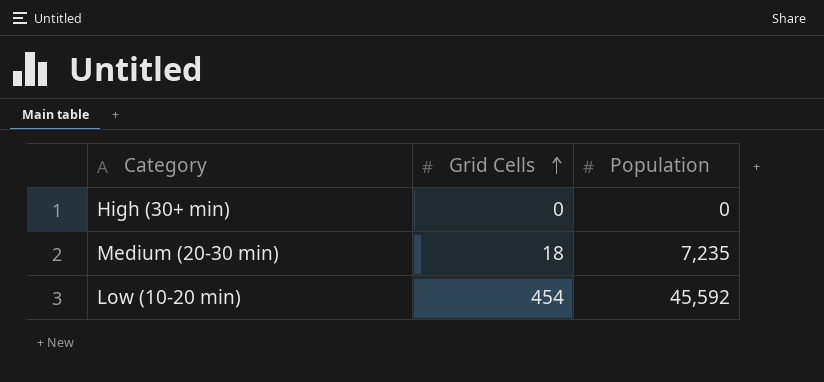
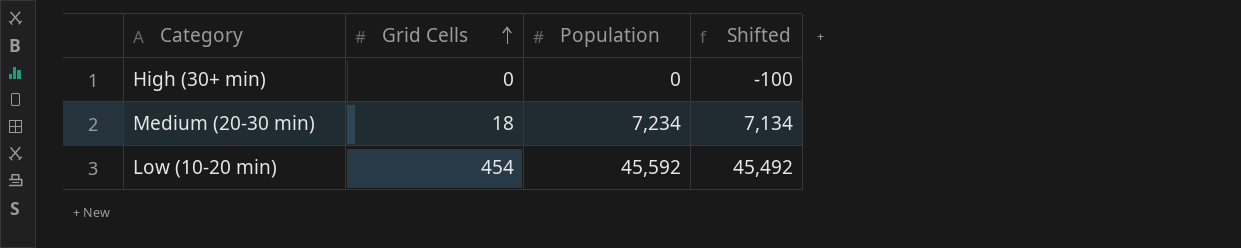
column Shifted | formula: none -> [Population] - 100
Medium (20-30 min) | Population: 7,235 -> 7,234

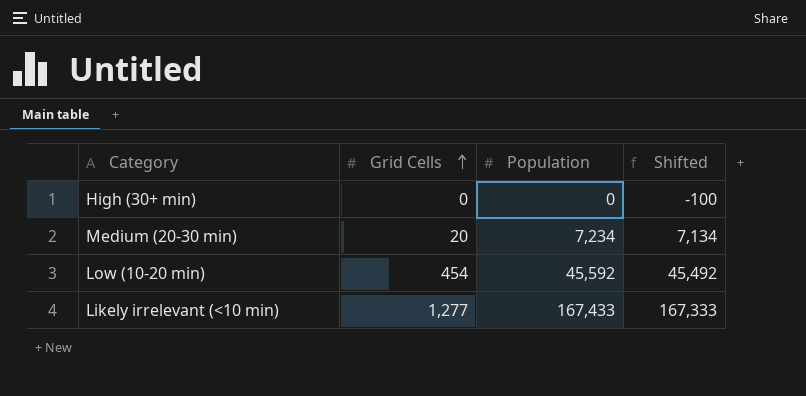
Medium (20-30 min) | Grid Cells: 18 -> 20
row Likely irrelevant (<10 min): none -> 1,277 | 167,433 | 167,333

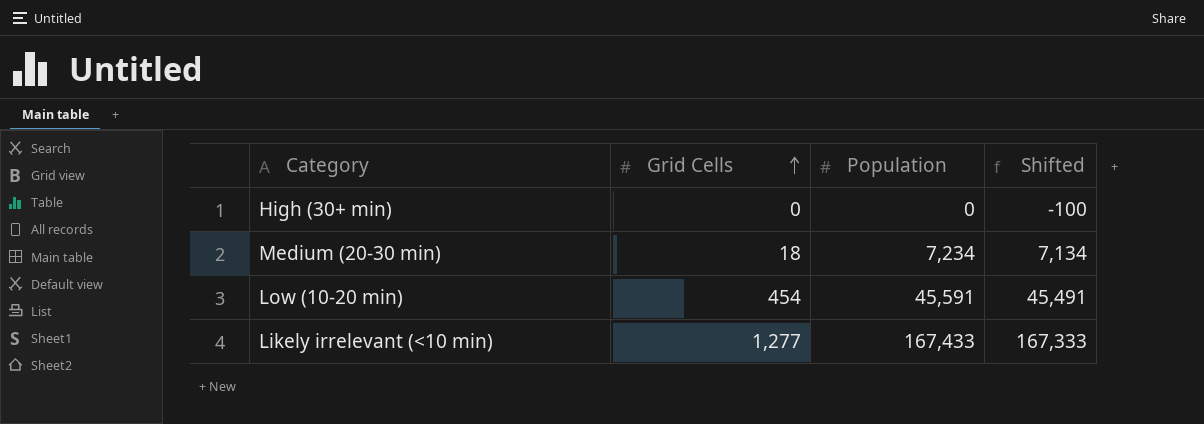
Medium (20-30 min) | Grid Cells: 20 -> 18
Low (10-20 min) | Population: 45,592 -> 45,591
Low (10-20 min) | Shifted: 45,492 -> 45,491

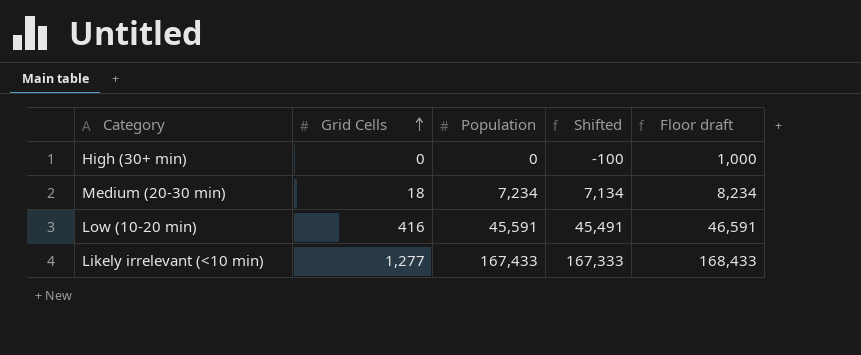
column Floor draft | formula: none -> [Population] + 1000
Low (10-20 min) | Grid Cells: 454 -> 416

